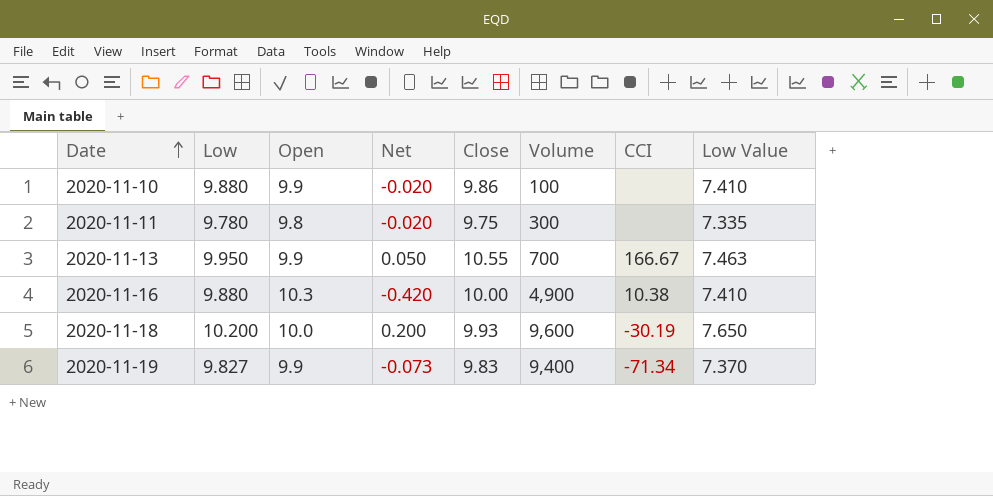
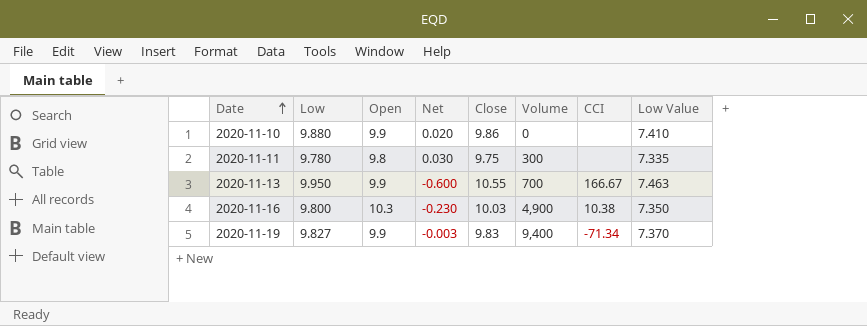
column Net | formula: [Low] - [Open] -> [Low] - [Close]
row 2020-11-18: 10.200 | 10.0 | 0.200 | 9.93 | 9,600 | -30.19 | 7.650 -> none
2020-11-10 | Volume: 100 -> 0
2020-11-16 | Low: 9.880 -> 9.800
2020-11-16 | Close: 10.00 -> 10.03
2020-11-16 | Low Value: 7.410 -> 7.350

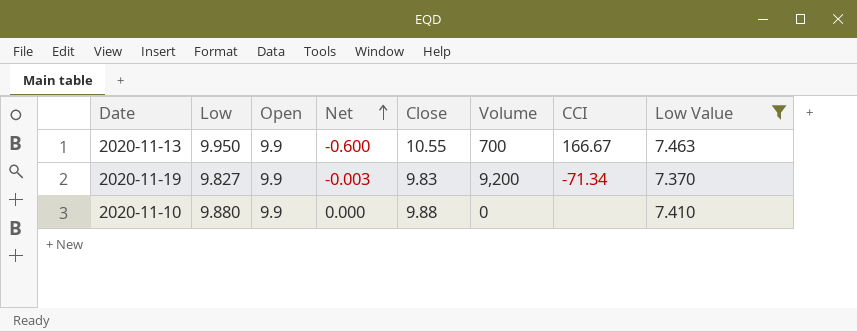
filter: none -> Low Value >= 7.370
row order: Date ascending -> Net ascending
2020-11-19 | Volume: 9,400 -> 9,200
2020-11-10 | Net: 0.020 -> 0.000
2020-11-10 | Close: 9.86 -> 9.88

